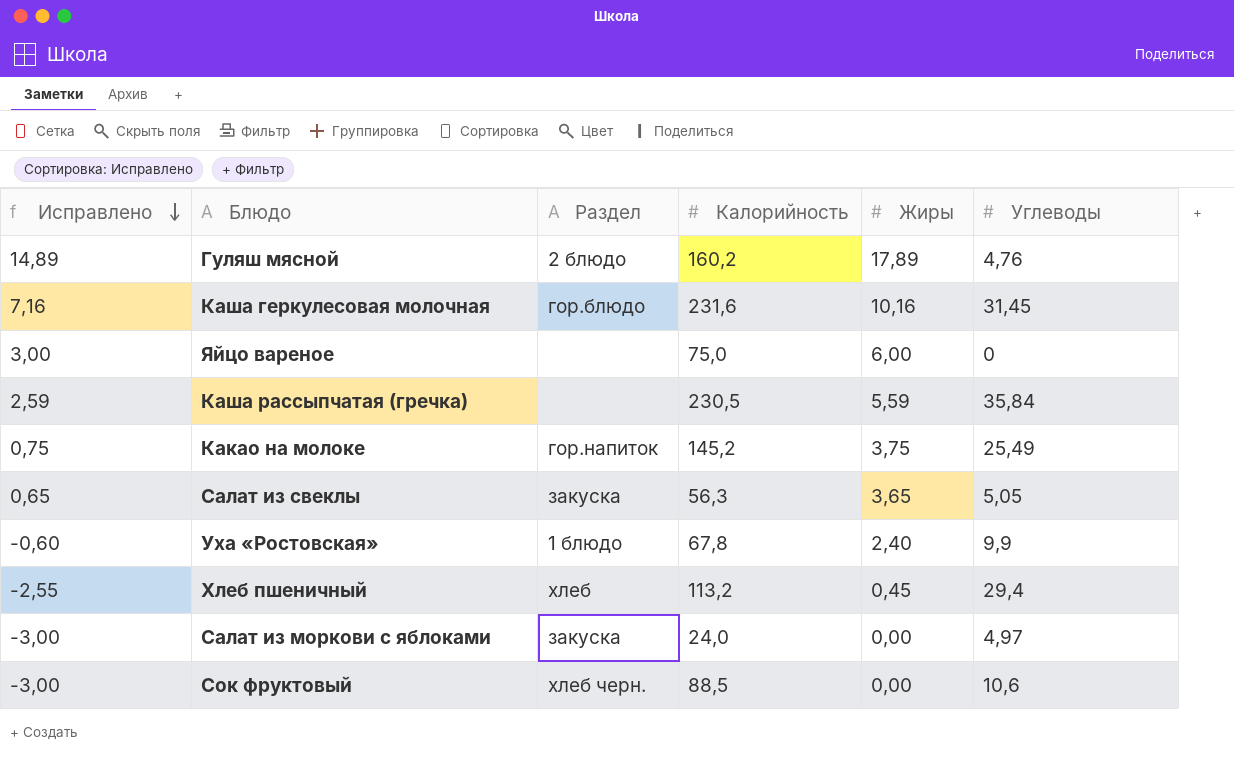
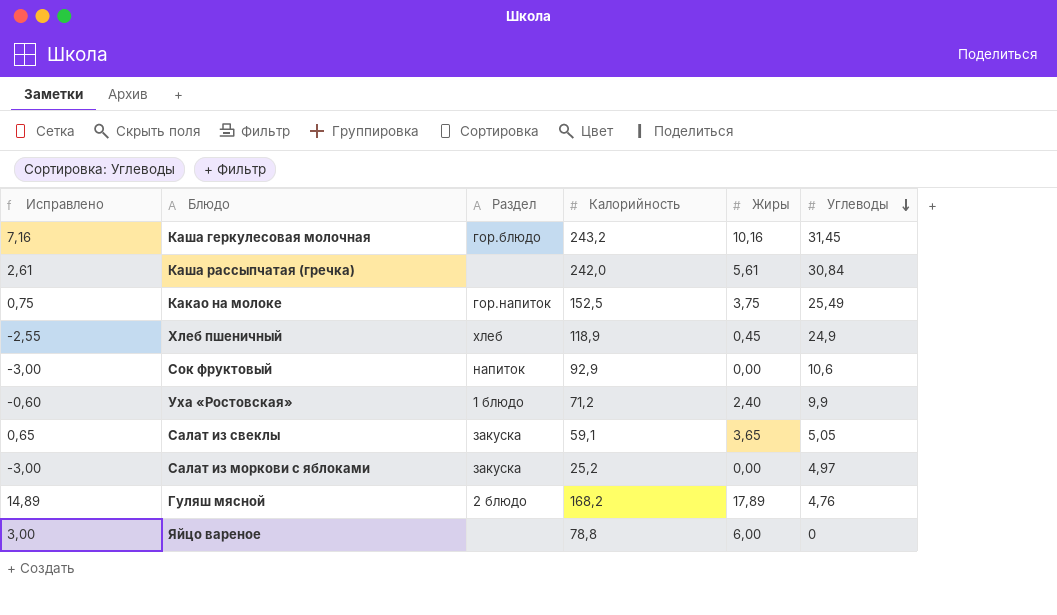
row order: Исправлено descending -> Углеводы descending
Каша геркулесовая молочная | Калорийность: 231,6 -> 243,2
Каша рассыпчатая (гречка) | Исправлено: 2,59 -> 2,61
Каша рассыпчатая (гречка) | Калорийность: 230,5 -> 242,0
Каша рассыпчатая (гречка) | Жиры: 5,59 -> 5,61
Каша рассыпчатая (гречка) | Углеводы: 35,84 -> 30,84
Какао на молоке | Калорийность: 145,2 -> 152,5
Хлеб пшеничный | Калорийность: 113,2 -> 118,9
Хлеб пшеничный | Углеводы: 29,4 -> 24,9
Сок фруктовый | Раздел: хлеб черн. -> напиток
Сок фруктовый | Калорийность: 88,5 -> 92,9
Уха «Ростовская» | Калорийность: 67,8 -> 71,2
Салат из свеклы | Калорийность: 56,3 -> 59,1
Салат из моркови с яблоками | Калорийность: 24,0 -> 25,2
Гуляш мясной | Калорийность: 160,2 -> 168,2
Яйцо вареное | Калорийность: 75,0 -> 78,8

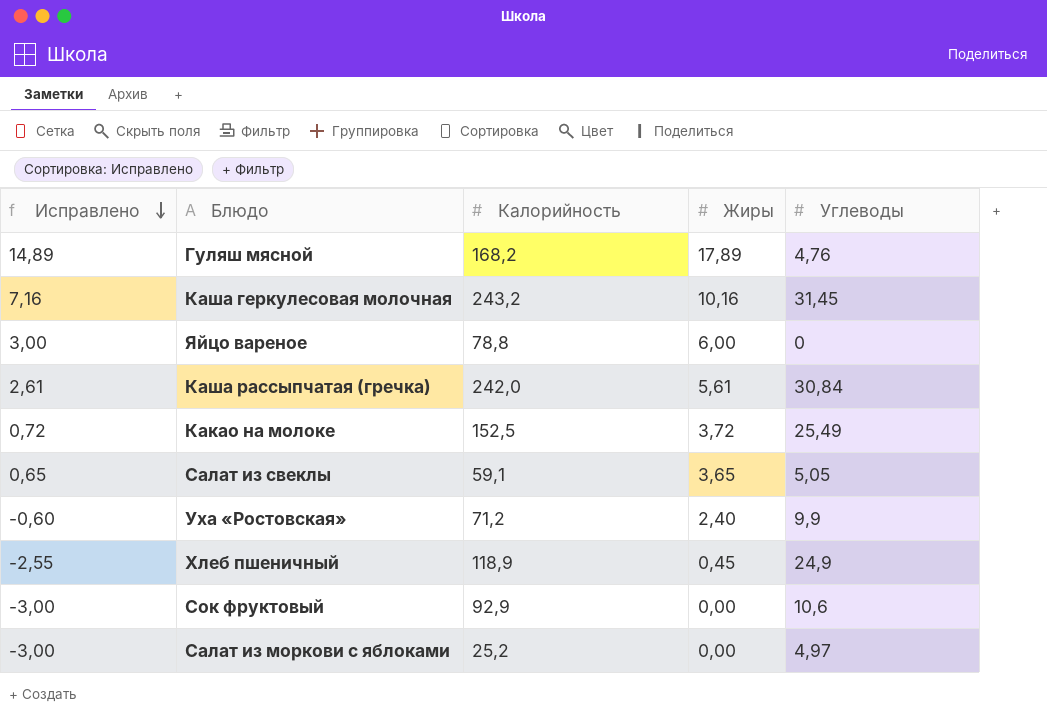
row order: Углеводы descending -> Исправлено descending
column Раздел | position: 3 -> none
Какао на молоке | Исправлено: 0,75 -> 0,72
Какао на молоке | Жиры: 3,75 -> 3,72

